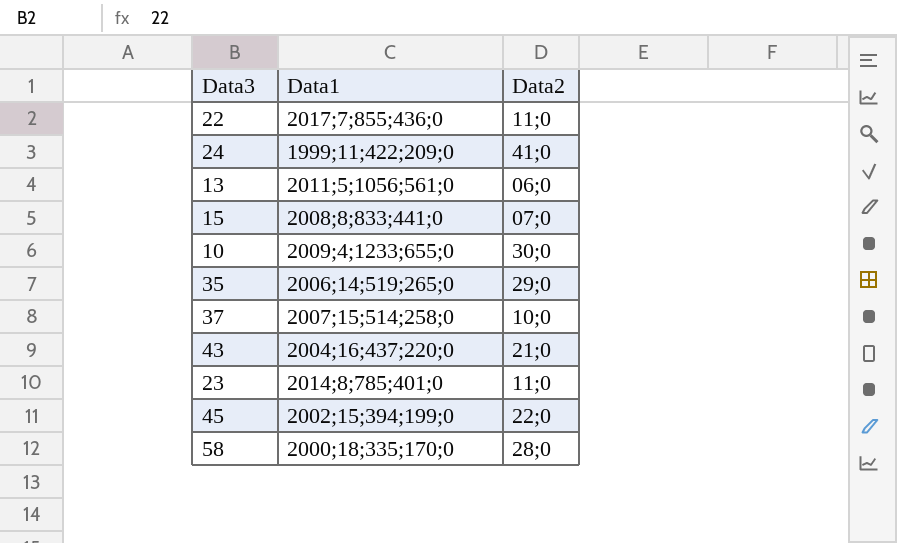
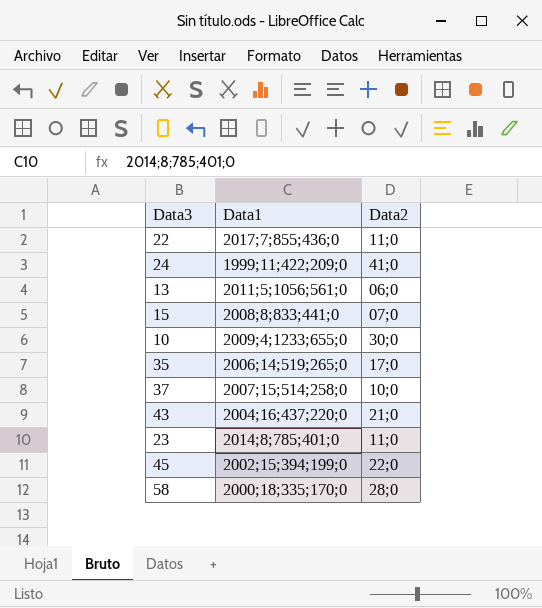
35 | Data2: 29;0 -> 17;0

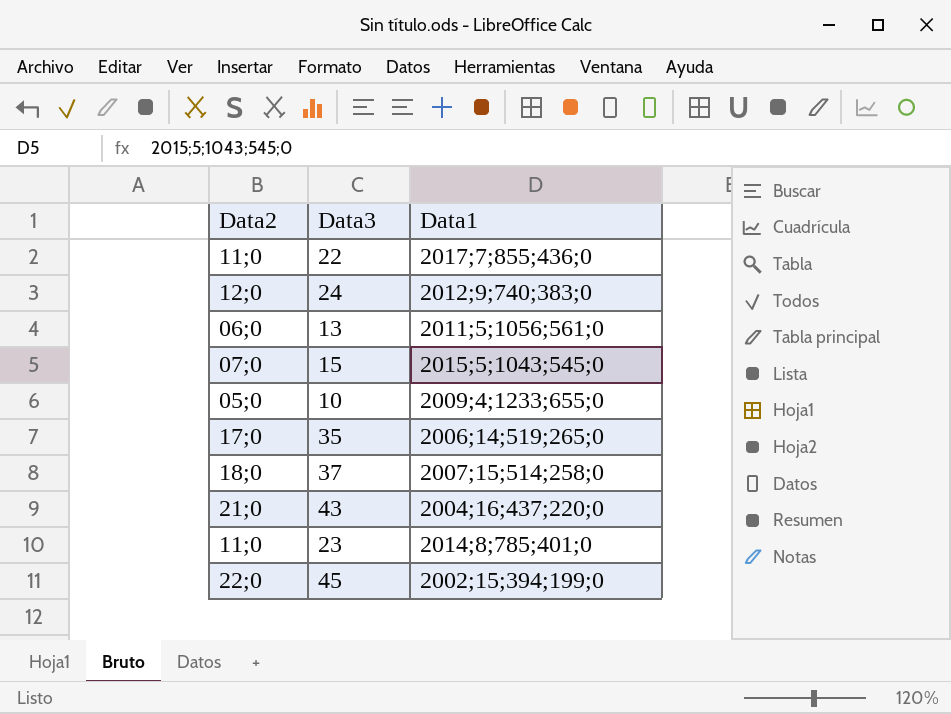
column Data2 | position: 3 -> 1
row 58: 2000;18;335;170;0 | 28;0 -> none
24 | Data2: 41;0 -> 12;0
24 | Data1: 1999;11;422;209;0 -> 2012;9;740;383;0
15 | Data1: 2008;8;833;441;0 -> 2015;5;1043;545;0
10 | Data2: 30;0 -> 05;0
37 | Data2: 10;0 -> 18;0

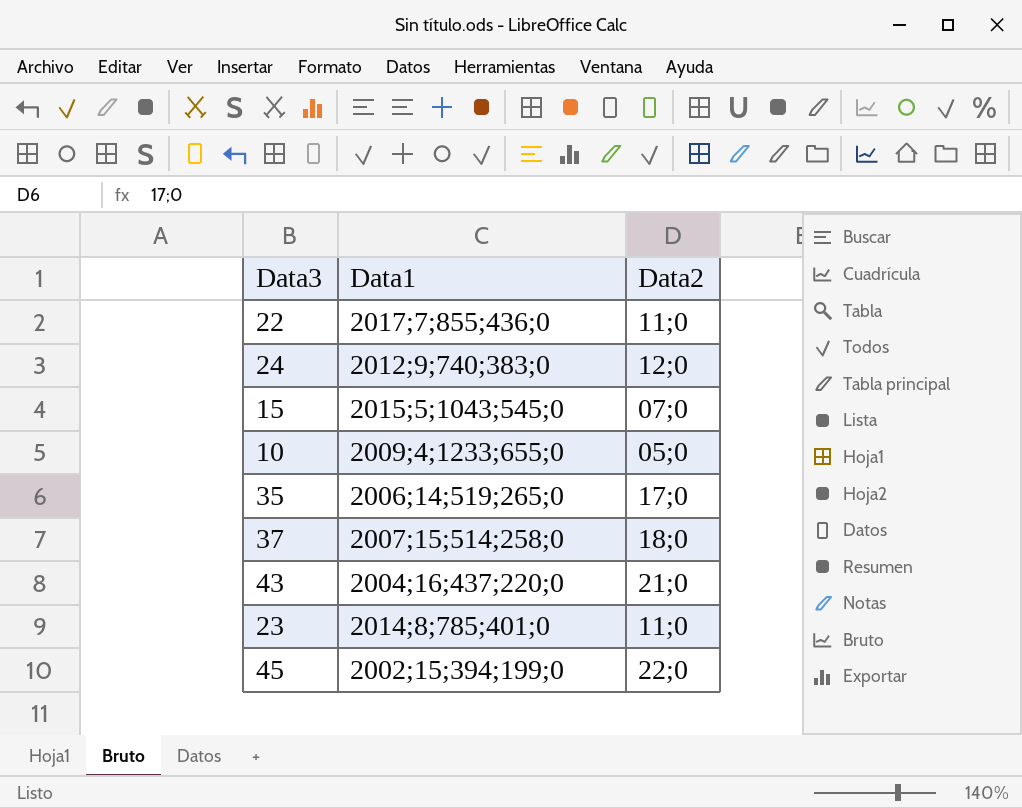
column Data2 | position: 1 -> 3
row 13: 06;0 | 2011;5;1056;561;0 -> none

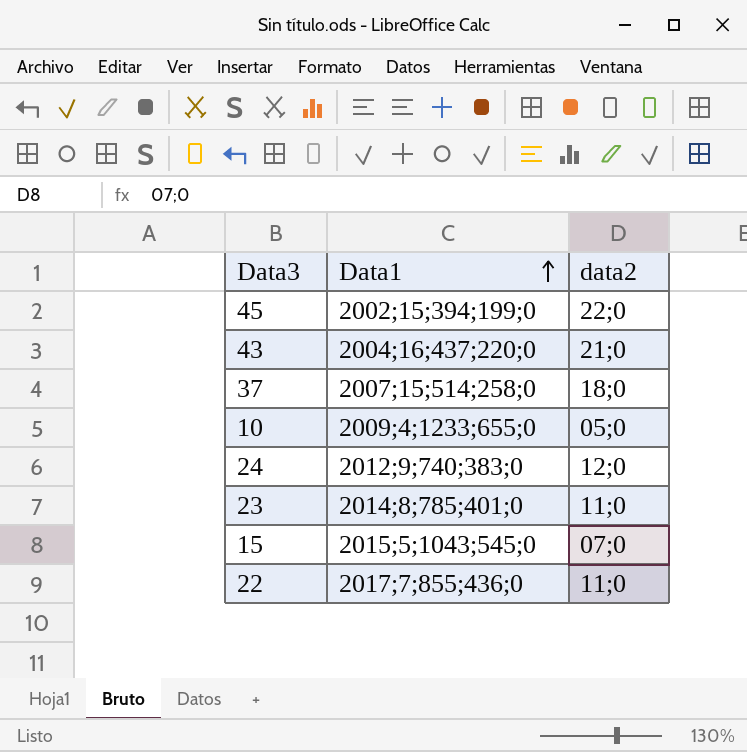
row order: none -> Data1 ascending
column name: Data2 -> data2
row 35: 2006;14;519;265;0 | 17;0 -> none

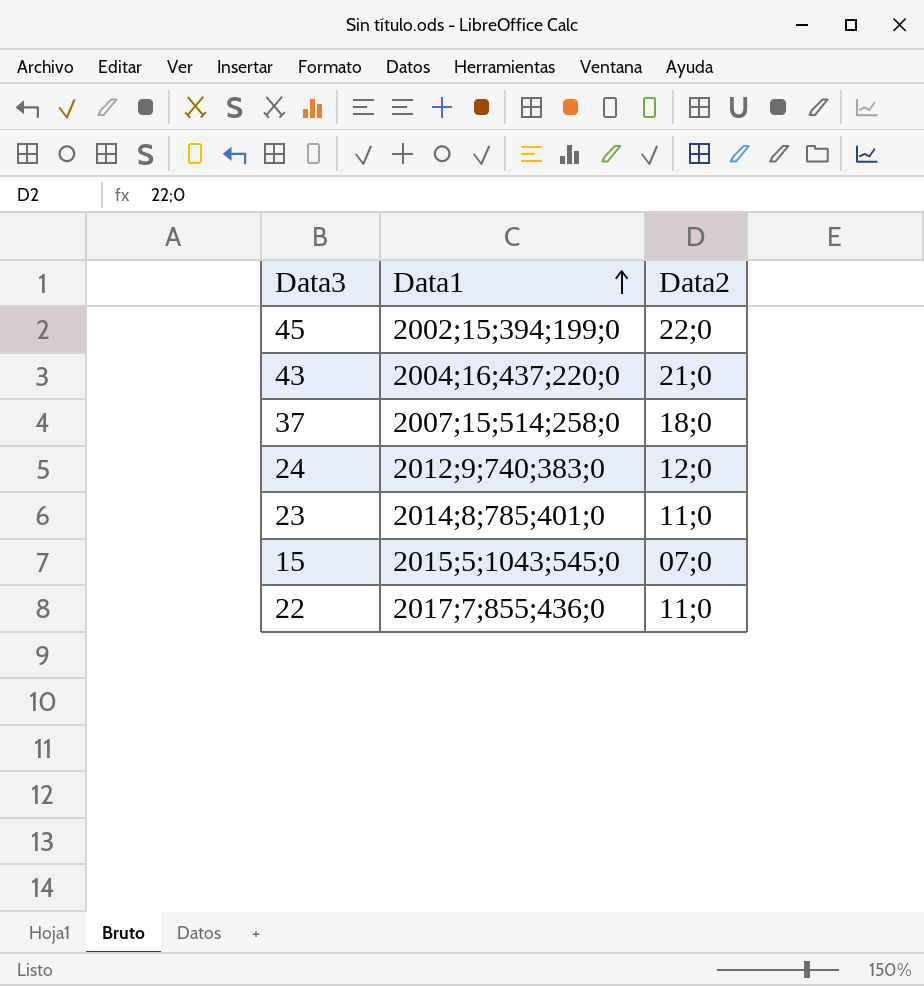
column name: data2 -> Data2
row 10: 2009;4;1233;655;0 | 05;0 -> none

